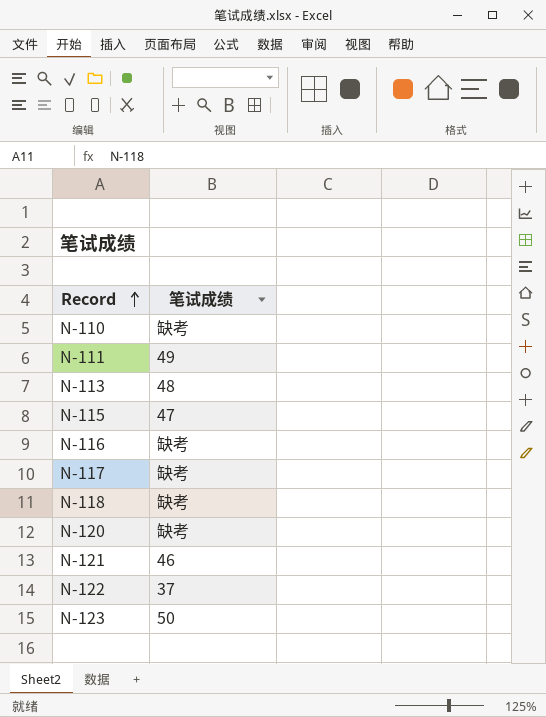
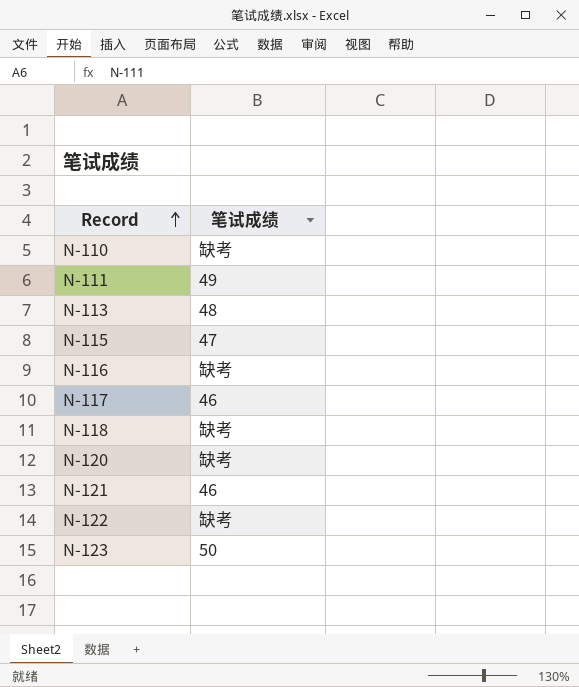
N-117 | 笔试成绩: 缺考 -> 46
N-122 | 笔试成绩: 37 -> 缺考

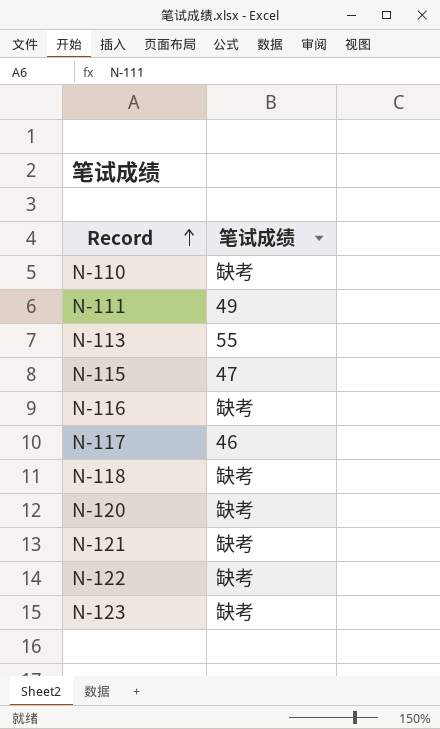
N-113 | 笔试成绩: 48 -> 55
N-121 | 笔试成绩: 46 -> 缺考
N-123 | 笔试成绩: 50 -> 缺考

